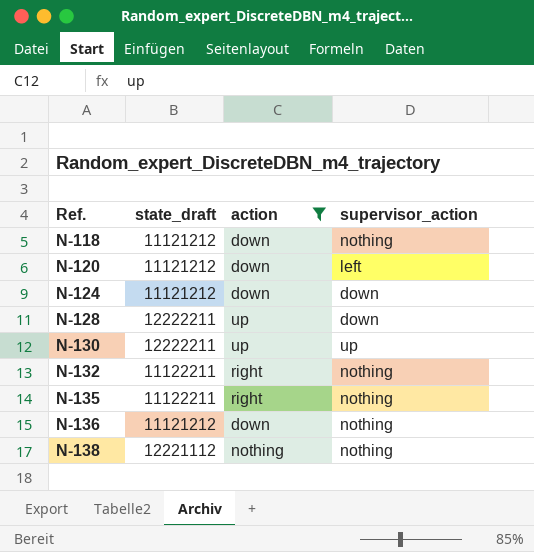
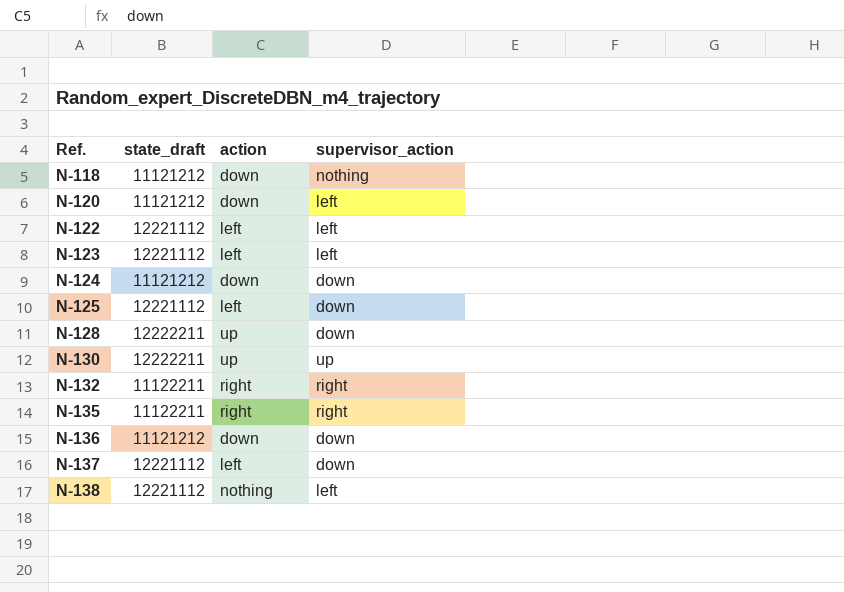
filter: action != left -> none
N-132 | supervisor_action: nothing -> right
N-135 | supervisor_action: nothing -> right
N-136 | supervisor_action: nothing -> down
N-138 | supervisor_action: nothing -> left

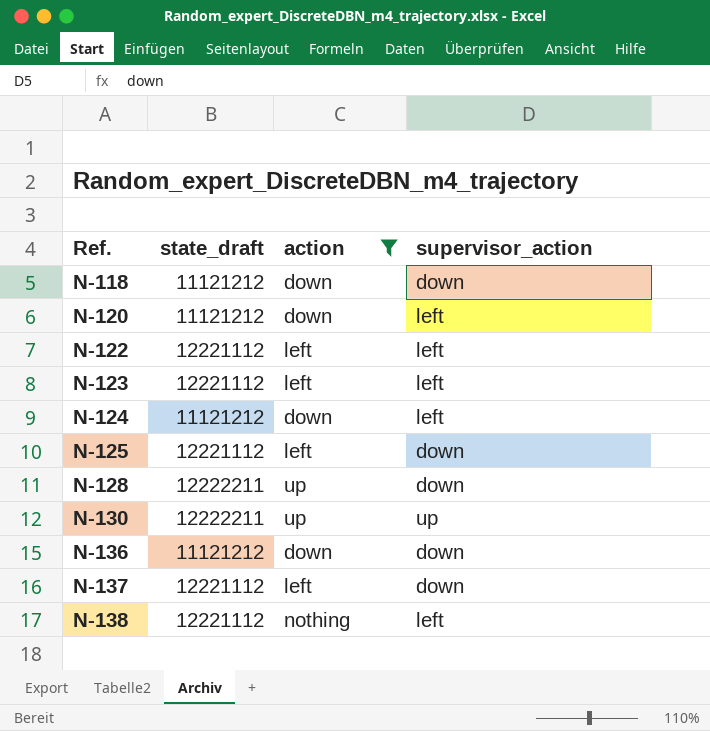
filter: none -> action != right
N-118 | supervisor_action: nothing -> down
N-124 | supervisor_action: down -> left

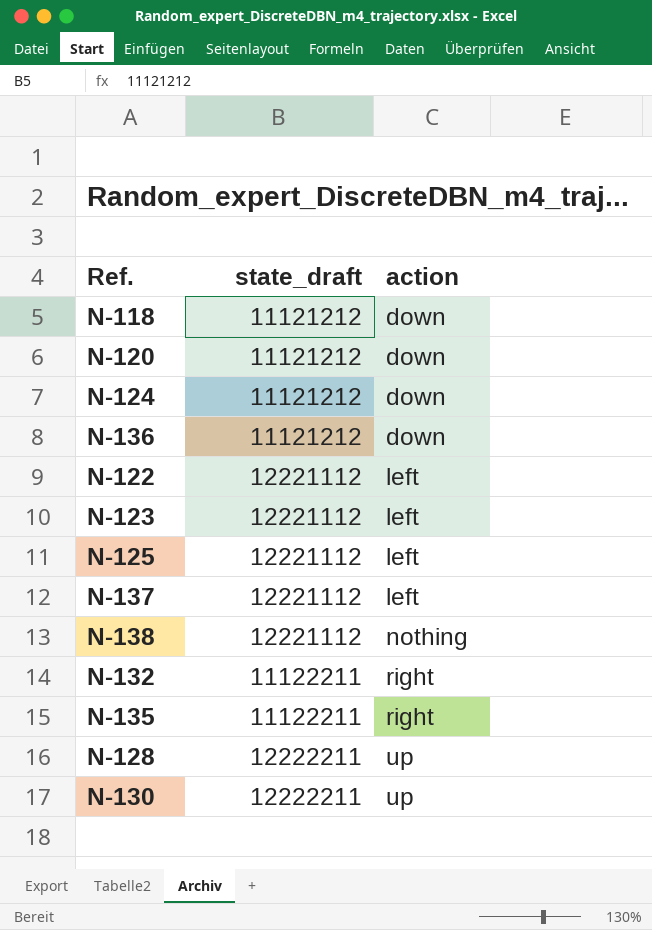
filter: action != right -> none
row order: Ref. ascending -> action ascending
column supervisor_action | position: 4 -> none

